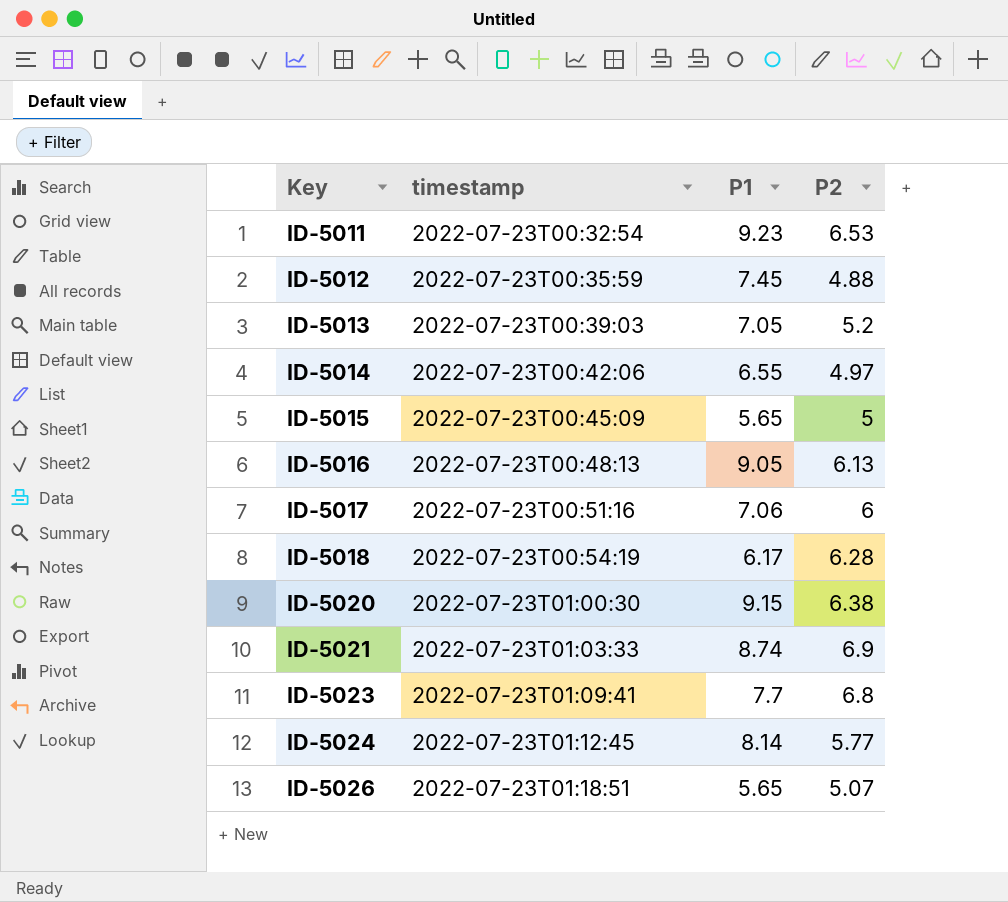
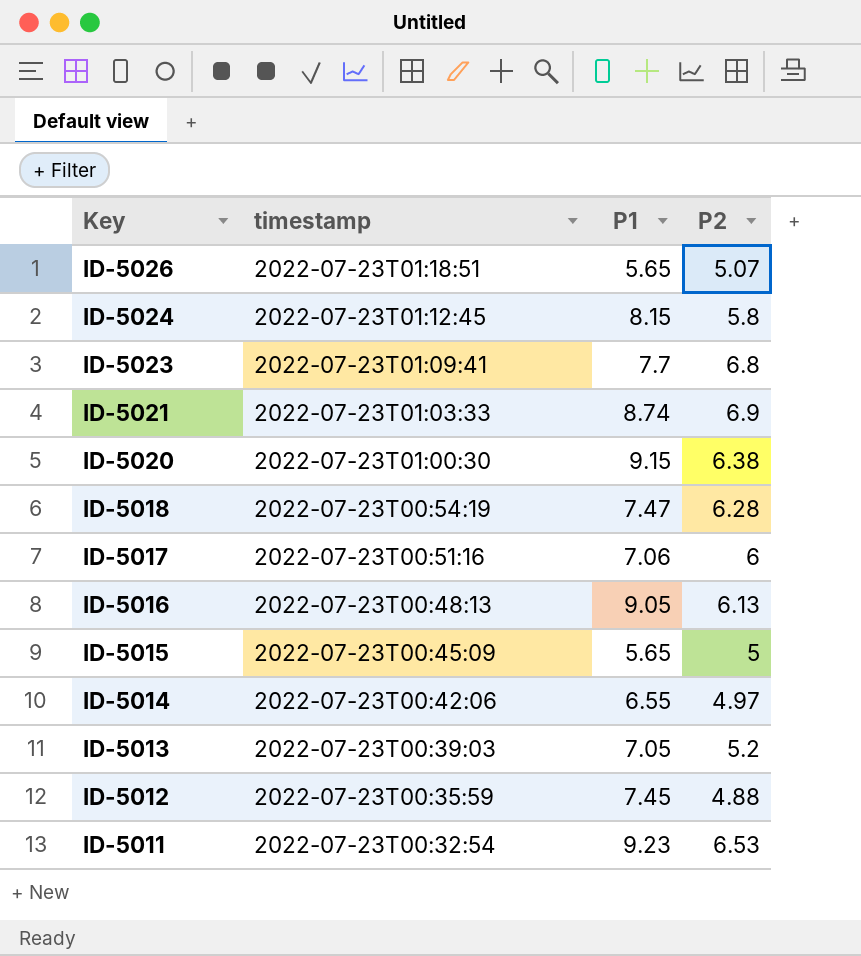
row order: Key ascending -> Key descending
ID-5024 | P1: 8.14 -> 8.15
ID-5024 | P2: 5.77 -> 5.8
ID-5018 | P1: 6.17 -> 7.47

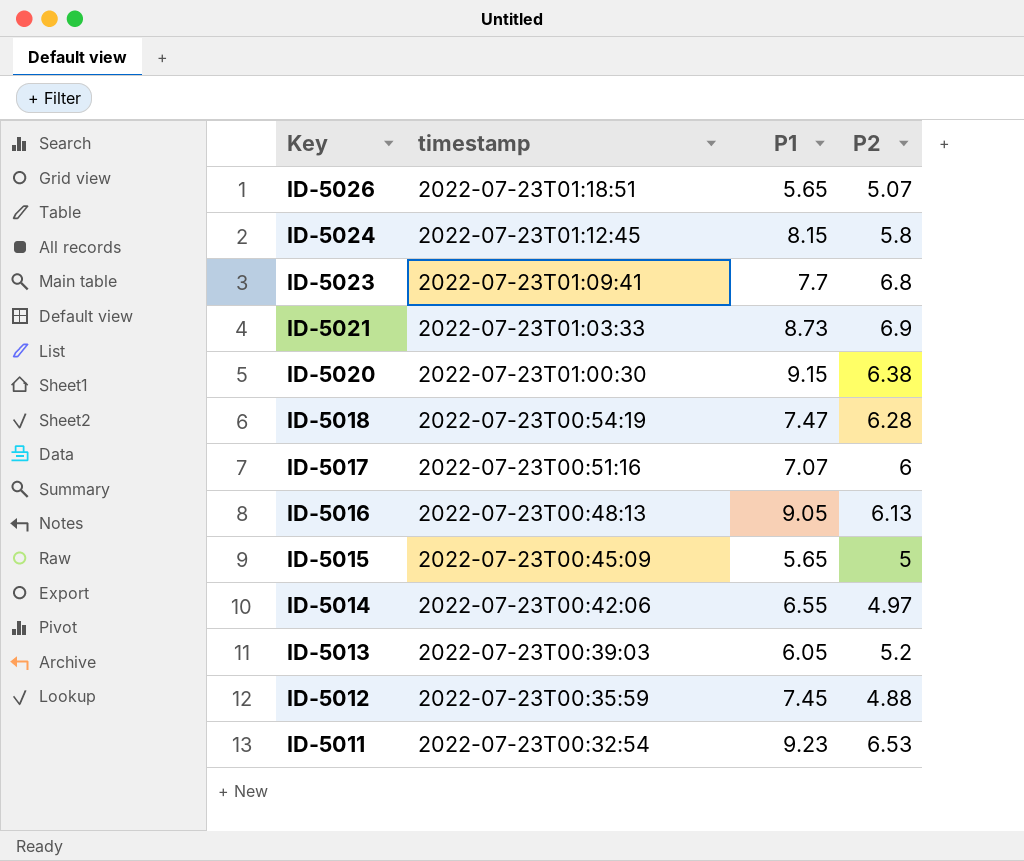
ID-5021 | P1: 8.74 -> 8.73
ID-5017 | P1: 7.06 -> 7.07
ID-5013 | P1: 7.05 -> 6.05

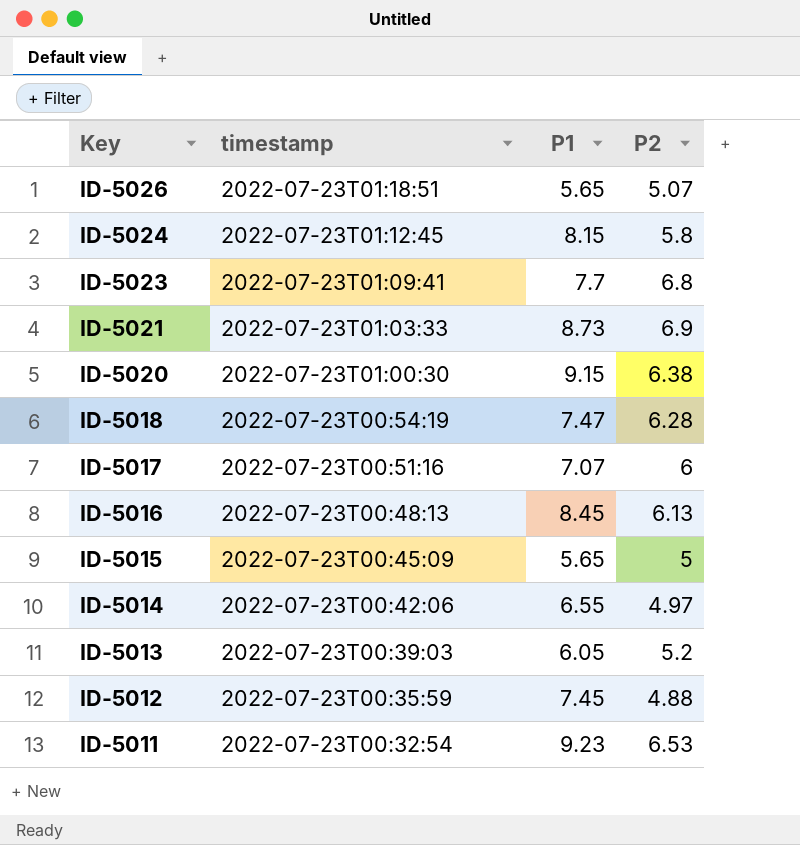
ID-5016 | P1: 9.05 -> 8.45

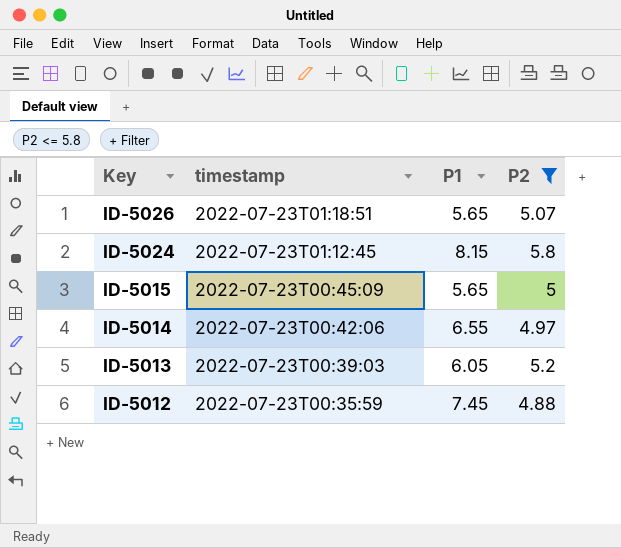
filter: none -> P2 <= 5.8

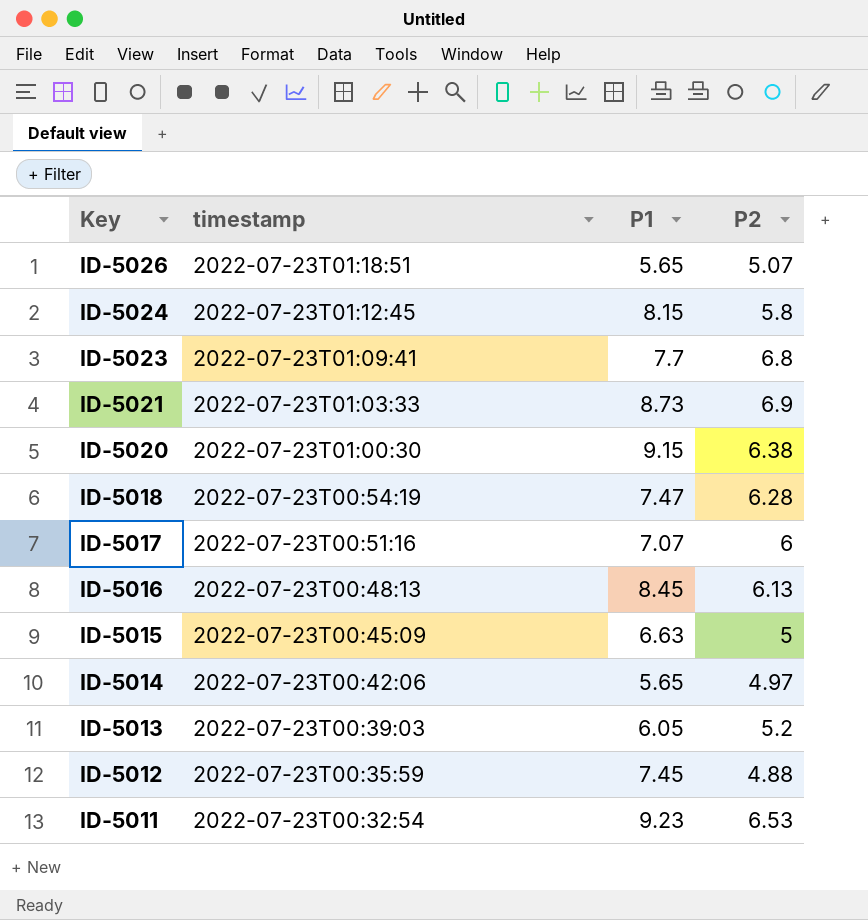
filter: P2 <= 5.8 -> none
ID-5015 | P1: 5.65 -> 6.63
ID-5014 | P1: 6.55 -> 5.65

